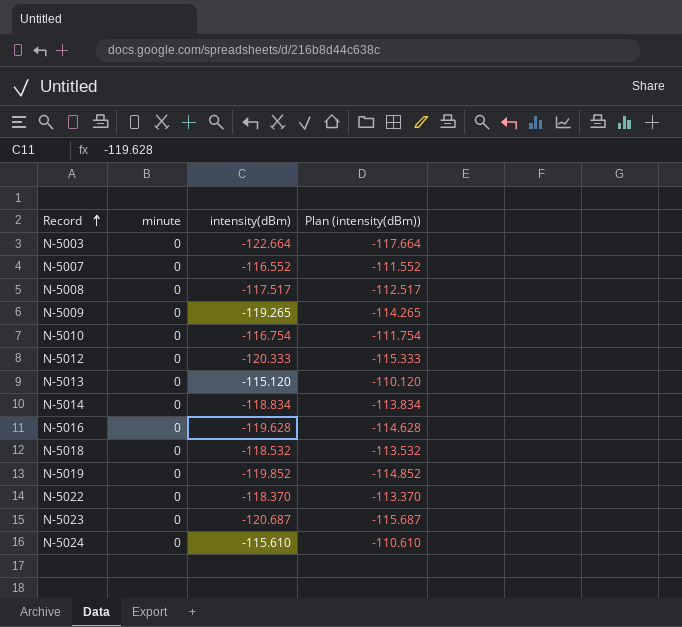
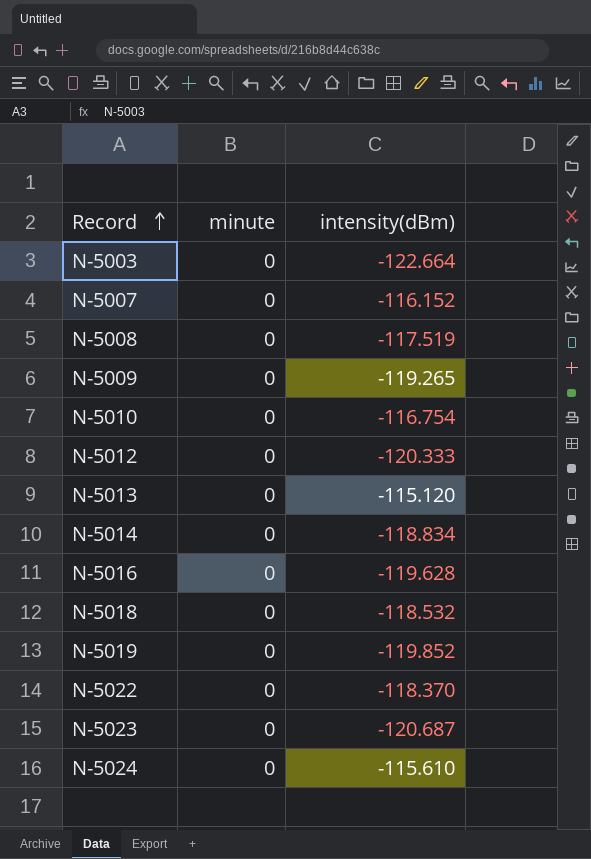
column Plan (intensity(dBm)) | formula: [intensity(dBm)] + 5 -> none
N-5007 | intensity(dBm): -116.552 -> -116.152
N-5008 | intensity(dBm): -117.517 -> -117.519

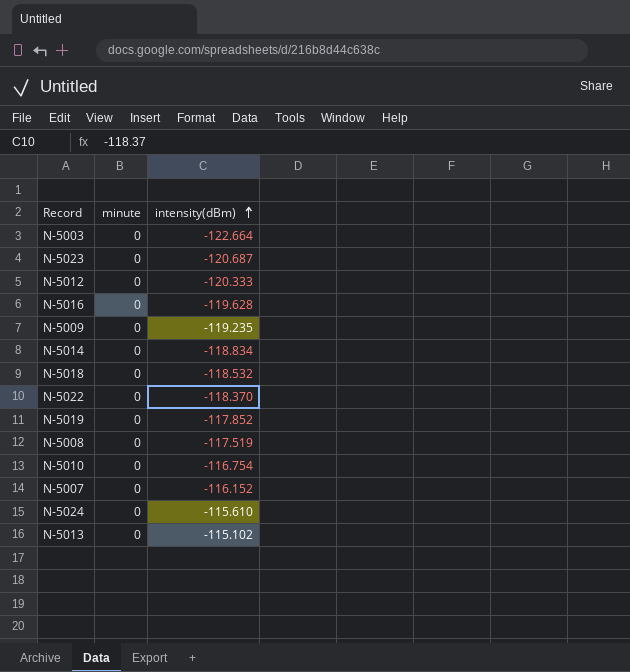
row order: Record ascending -> intensity(dBm) ascending
N-5009 | intensity(dBm): -119.265 -> -119.235
N-5019 | intensity(dBm): -119.852 -> -117.852
N-5013 | intensity(dBm): -115.120 -> -115.102

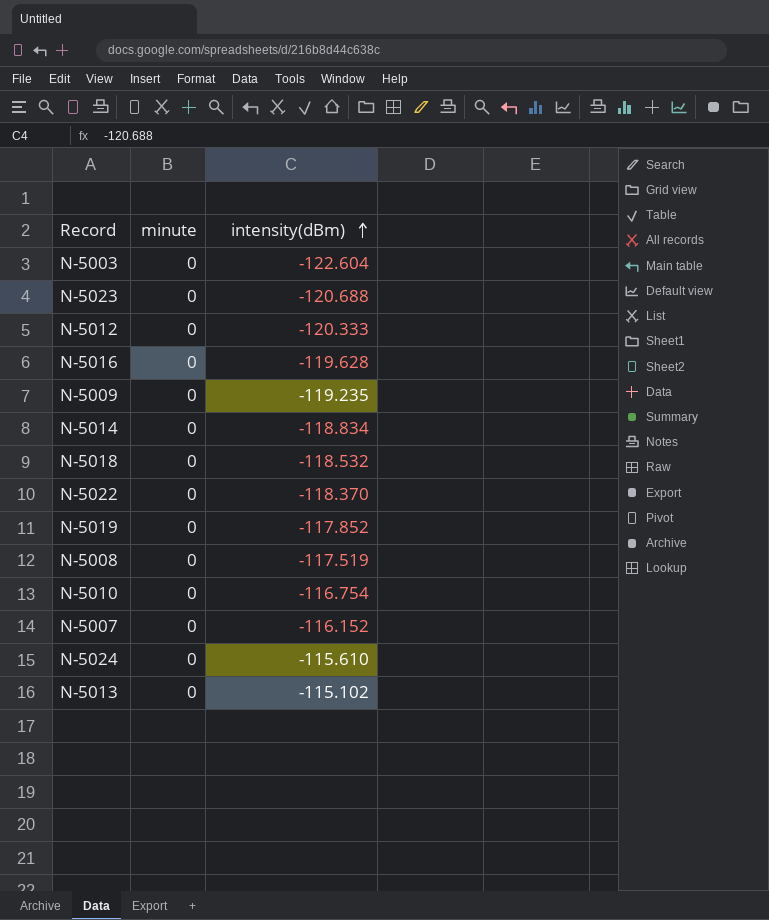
N-5003 | intensity(dBm): -122.664 -> -122.604
N-5023 | intensity(dBm): -120.687 -> -120.688

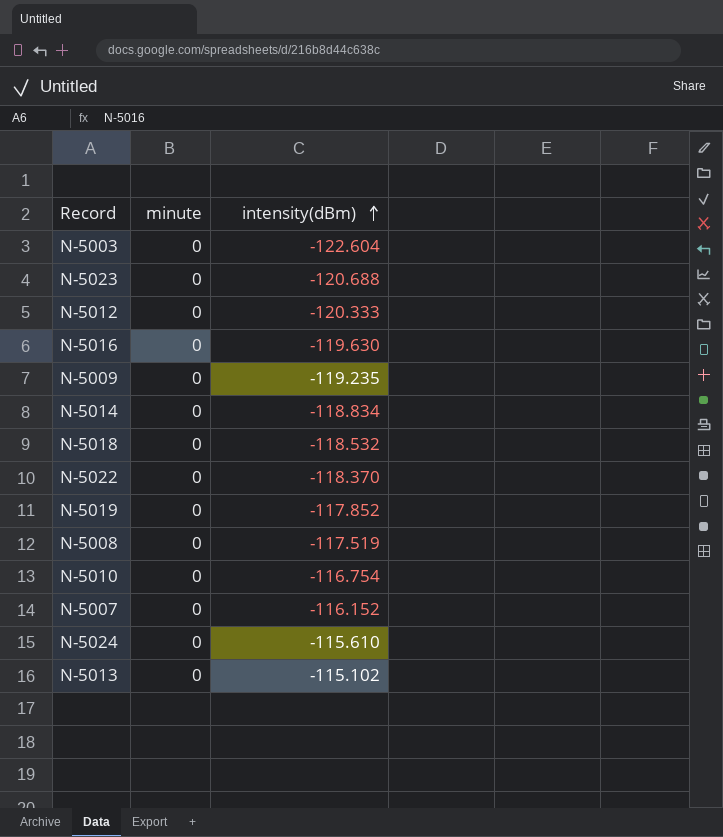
N-5016 | intensity(dBm): -119.628 -> -119.630

